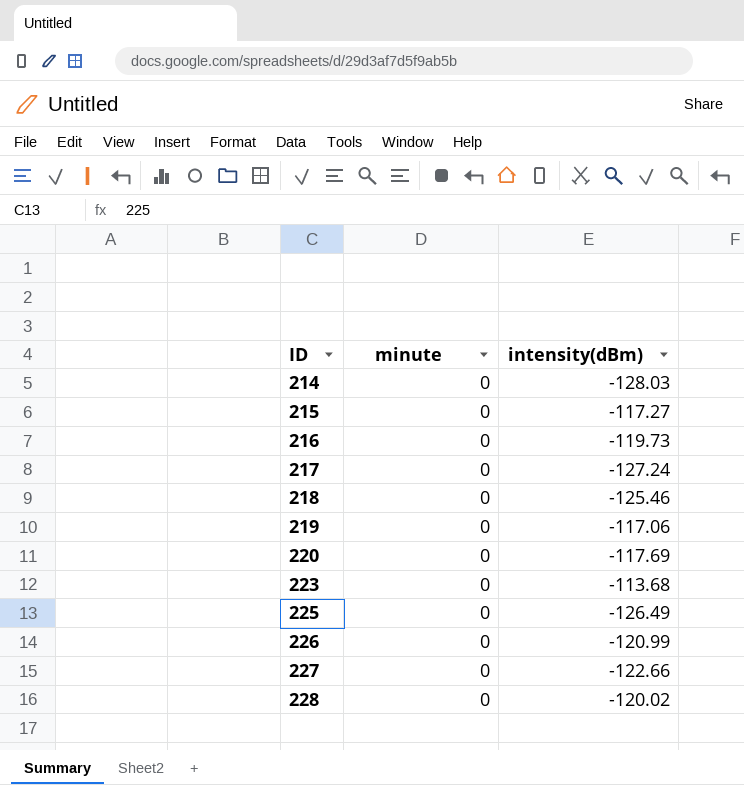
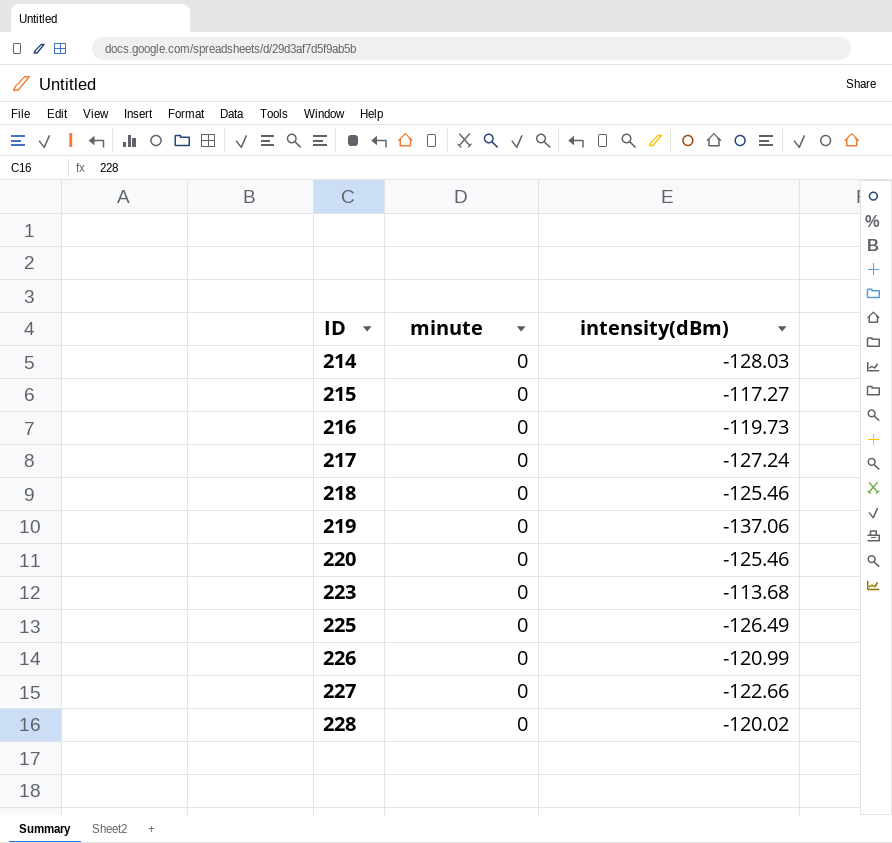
219 | intensity(dBm): -117.06 -> -137.06
220 | intensity(dBm): -117.69 -> -125.46

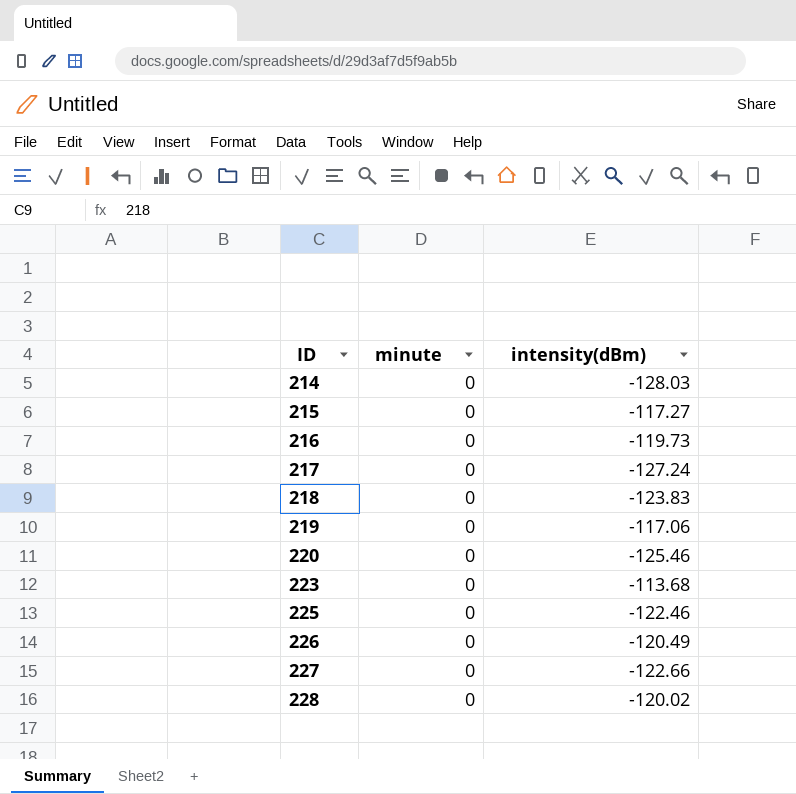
218 | intensity(dBm): -125.46 -> -123.83
219 | intensity(dBm): -137.06 -> -117.06
225 | intensity(dBm): -126.49 -> -122.46
226 | intensity(dBm): -120.99 -> -120.49

